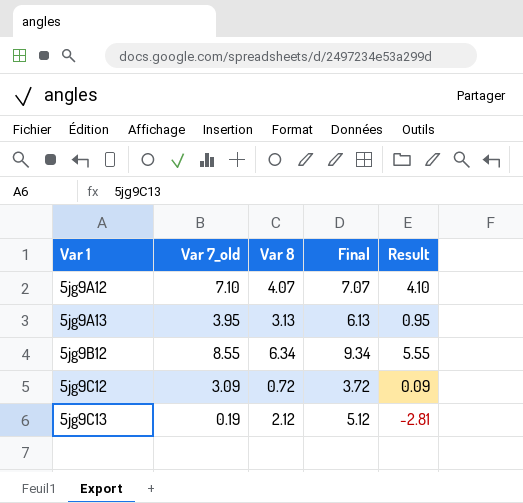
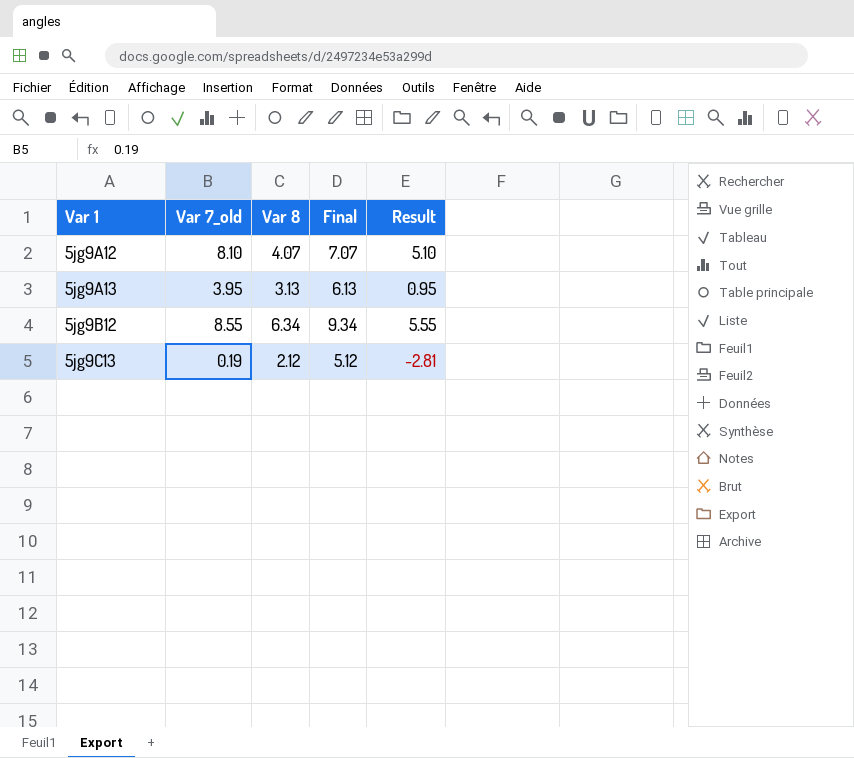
row 5jg9C12: 3.09 | 0.72 | 3.72 | 0.09 -> none
5jg9A12 | Var 7_old: 7.10 -> 8.10
5jg9A12 | Result: 4.10 -> 5.10

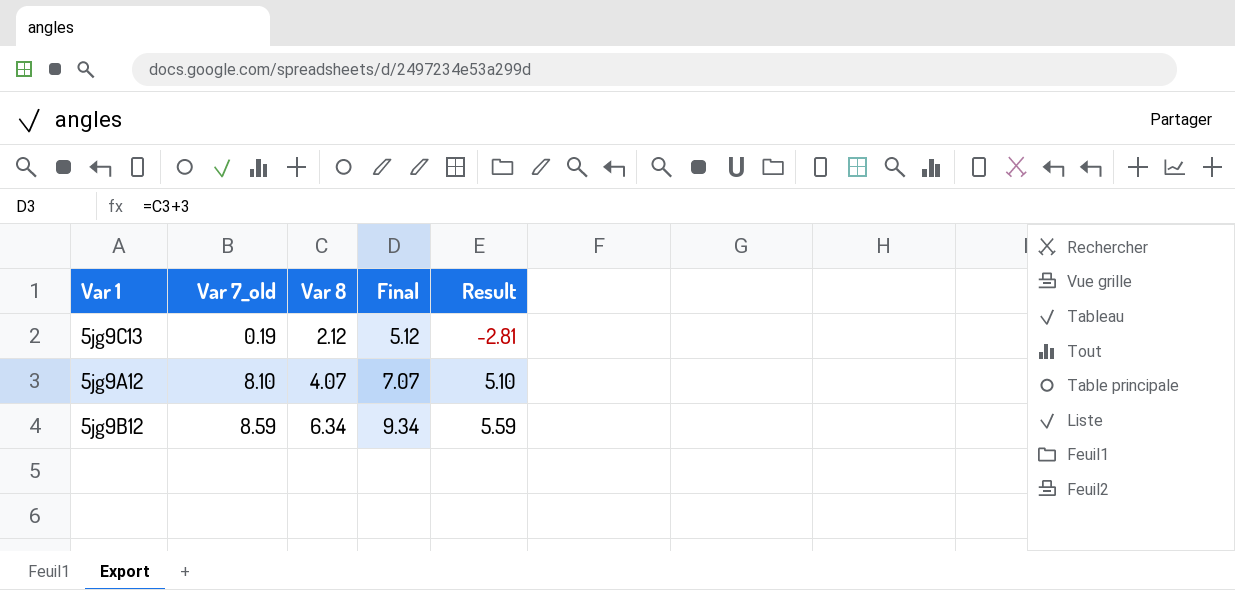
row order: Var 1 ascending -> Var 7_old ascending
row 5jg9A13: 3.95 | 3.13 | 6.13 | 0.95 -> none
5jg9B12 | Var 7_old: 8.55 -> 8.59
5jg9B12 | Result: 5.55 -> 5.59

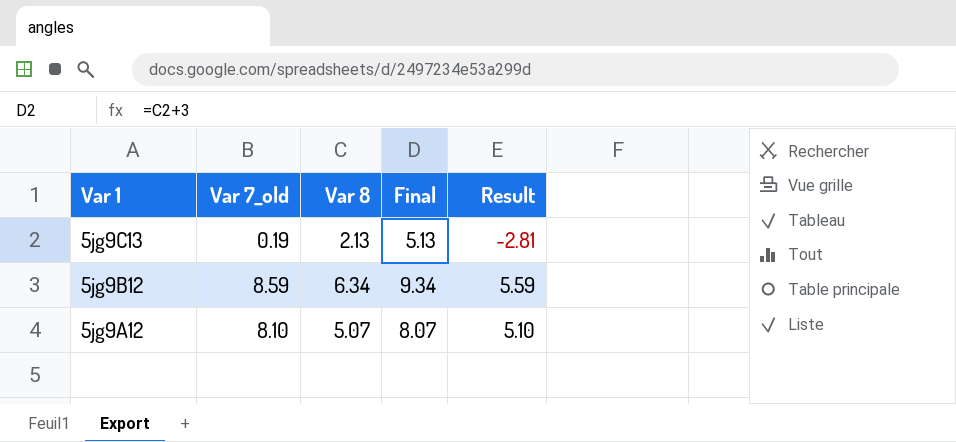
row order: Var 7_old ascending -> Var 1 descending
5jg9C13 | Var 8: 2.12 -> 2.13
5jg9C13 | Final: 5.12 -> 5.13
5jg9A12 | Var 8: 4.07 -> 5.07
5jg9A12 | Final: 7.07 -> 8.07

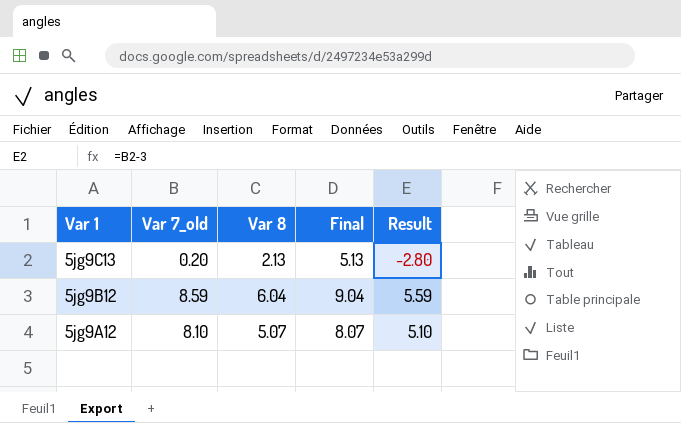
5jg9C13 | Var 7_old: 0.19 -> 0.20
5jg9C13 | Result: -2.81 -> -2.80
5jg9B12 | Var 8: 6.34 -> 6.04
5jg9B12 | Final: 9.34 -> 9.04

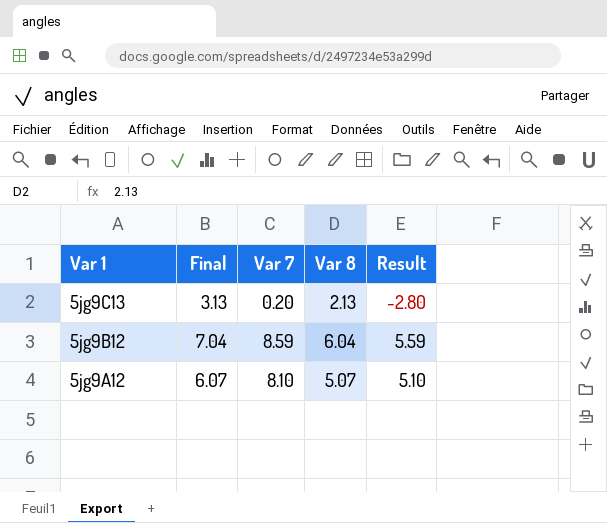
column Final | formula: [Var 8] + 3 -> [Var 8] + 1
column Final | position: 4 -> 2
column name: Var 7_old -> Var 7

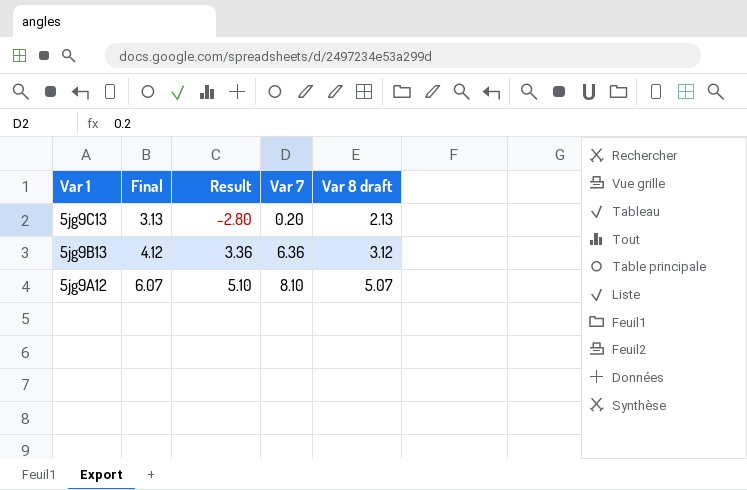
column Result | position: 5 -> 3
column name: Var 8 -> Var 8 draft
row 5jg9B12: 7.04 | 8.59 | 6.04 | 5.59 -> none
row 5jg9B13: none -> 4.12 | 3.36 | 6.36 | 3.12

